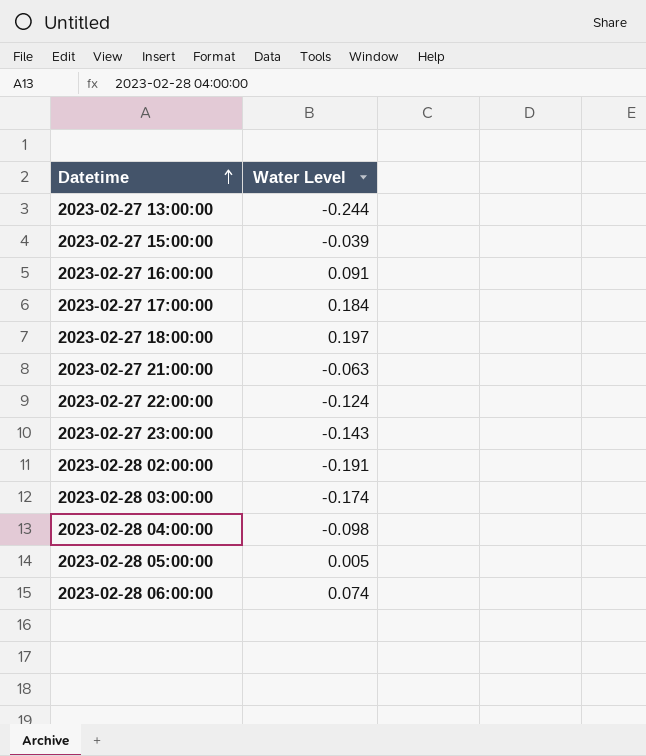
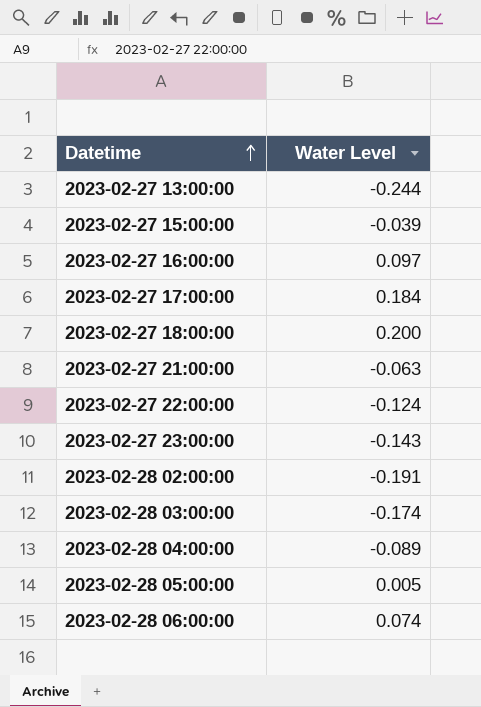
2023-02-27 16:00:00 | Water Level: 0.091 -> 0.097
2023-02-27 18:00:00 | Water Level: 0.197 -> 0.200
2023-02-28 04:00:00 | Water Level: -0.098 -> -0.089

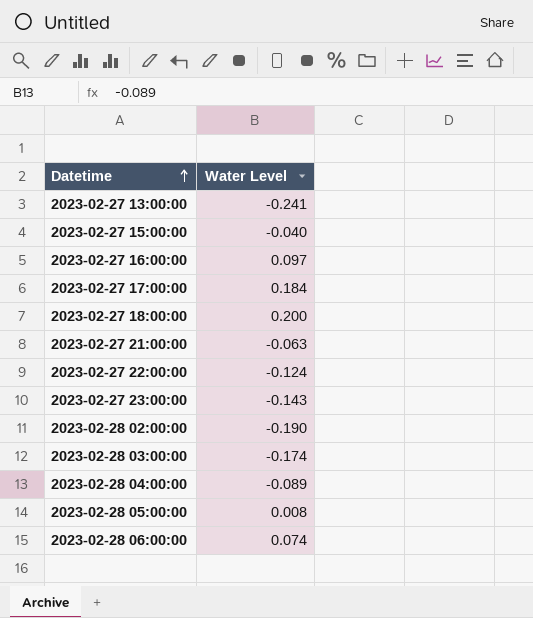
2023-02-27 13:00:00 | Water Level: -0.244 -> -0.241
2023-02-27 15:00:00 | Water Level: -0.039 -> -0.040
2023-02-28 02:00:00 | Water Level: -0.191 -> -0.190
2023-02-28 05:00:00 | Water Level: 0.005 -> 0.008

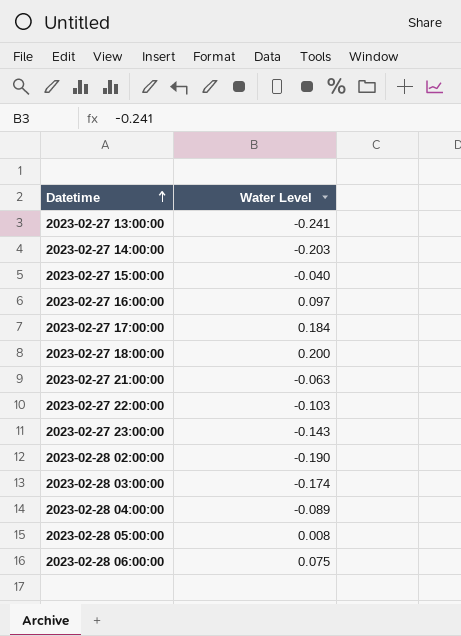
row 2023-02-27 14:00:00: none -> -0.203
2023-02-27 22:00:00 | Water Level: -0.124 -> -0.103
2023-02-28 06:00:00 | Water Level: 0.074 -> 0.075

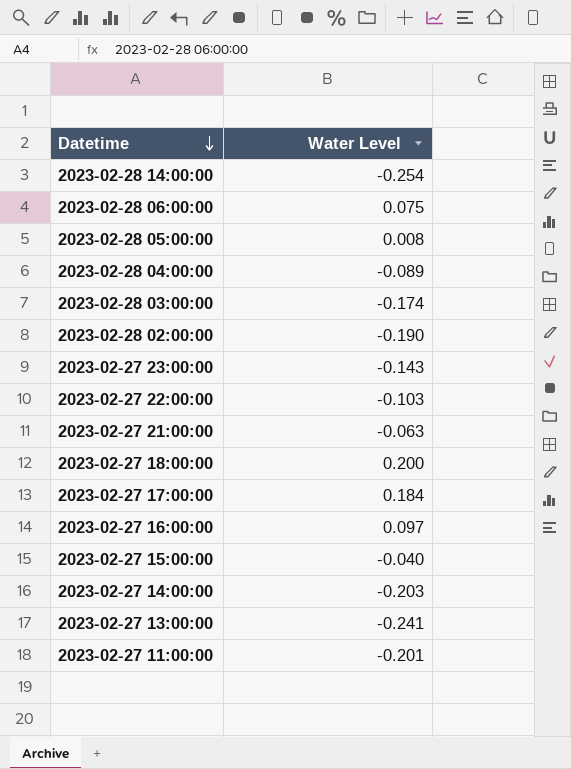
row order: Datetime ascending -> Datetime descending
row 2023-02-28 14:00:00: none -> -0.254
row 2023-02-27 11:00:00: none -> -0.201

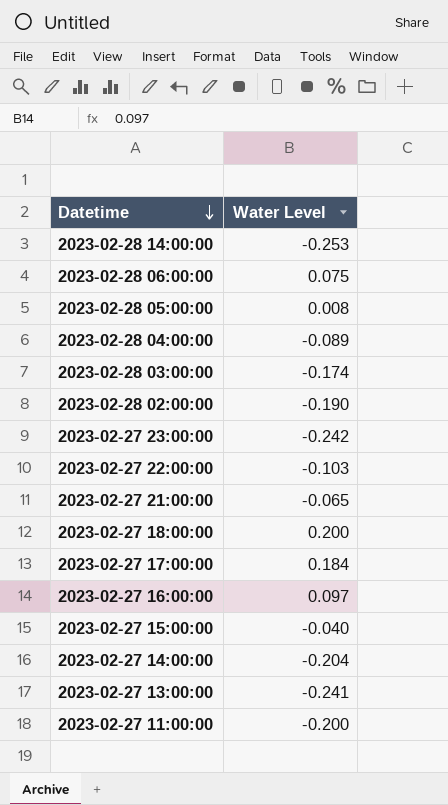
2023-02-28 14:00:00 | Water Level: -0.254 -> -0.253
2023-02-27 23:00:00 | Water Level: -0.143 -> -0.242
2023-02-27 21:00:00 | Water Level: -0.063 -> -0.065
2023-02-27 14:00:00 | Water Level: -0.203 -> -0.204
2023-02-27 11:00:00 | Water Level: -0.201 -> -0.200

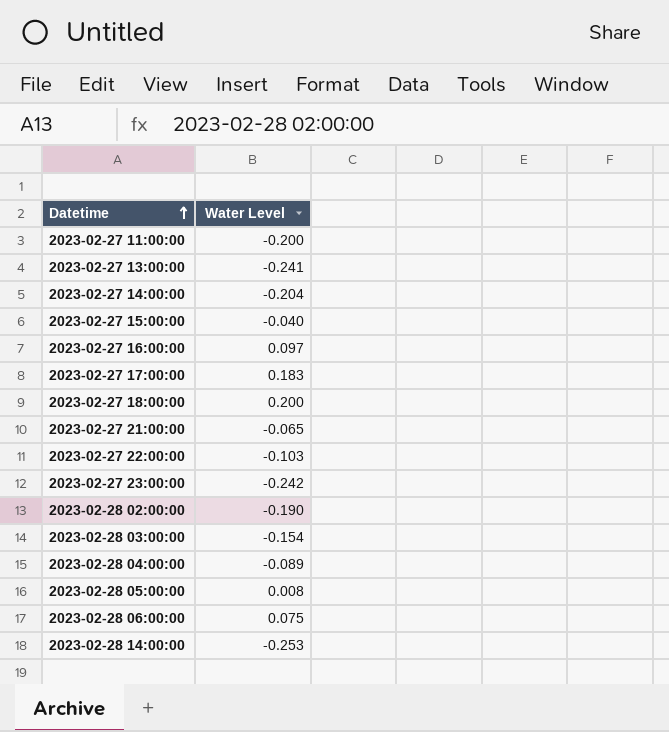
row order: Datetime descending -> Datetime ascending
2023-02-27 17:00:00 | Water Level: 0.184 -> 0.183
2023-02-28 03:00:00 | Water Level: -0.174 -> -0.154

